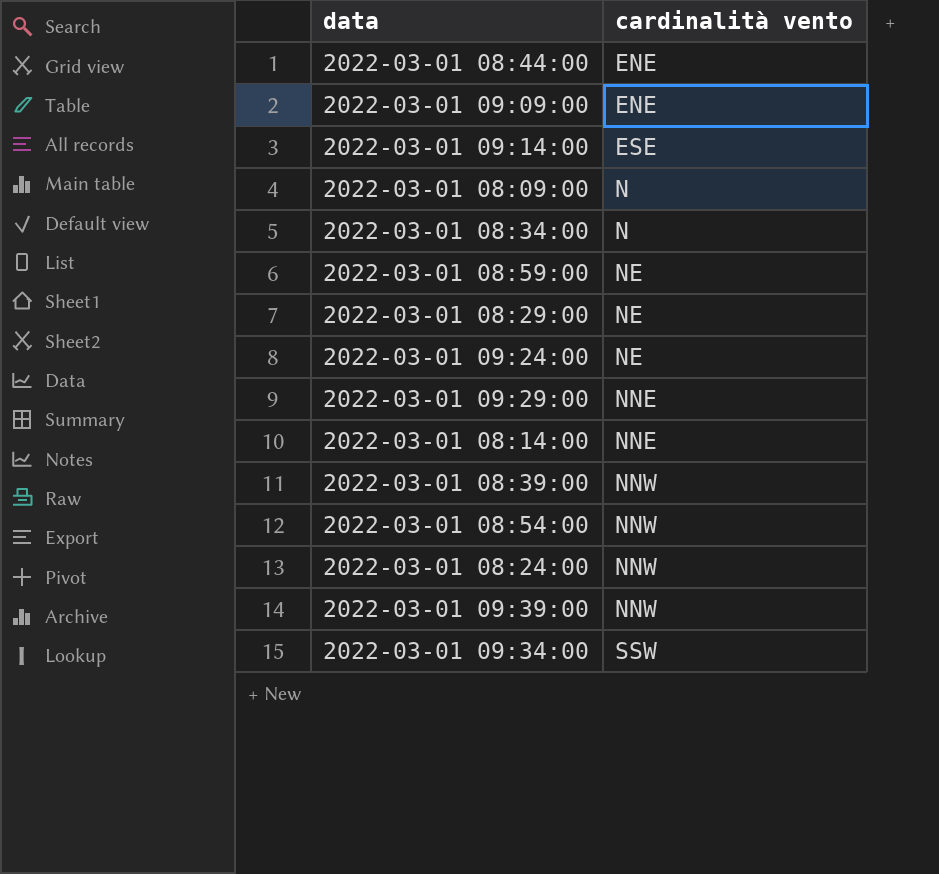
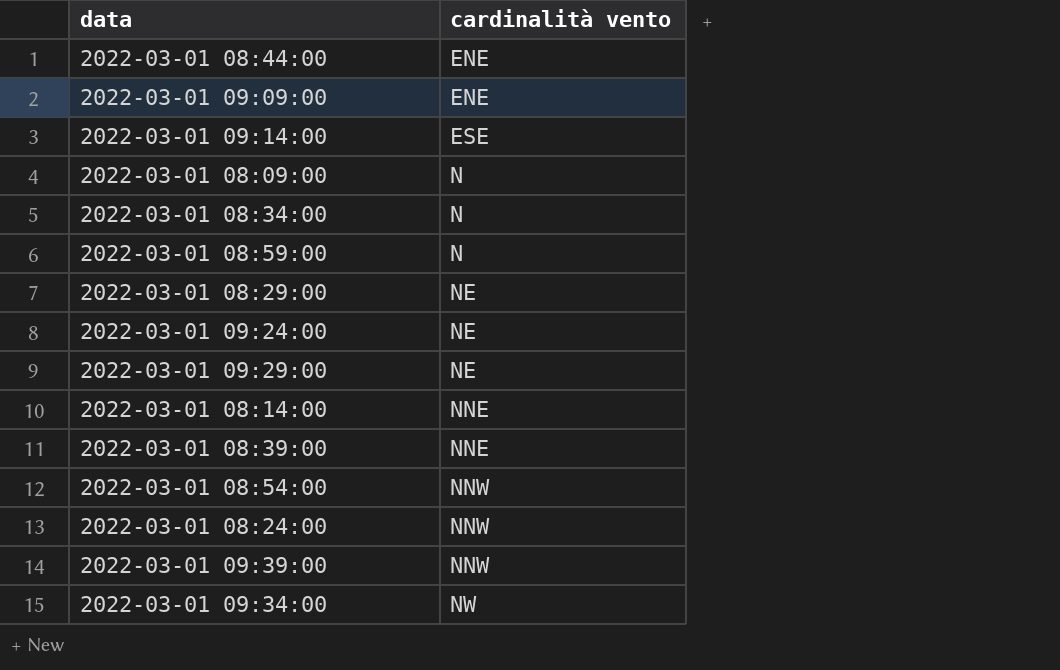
2022-03-01 08:59:00 | cardinalità vento: NE -> N
2022-03-01 09:29:00 | cardinalità vento: NNE -> NE
2022-03-01 08:39:00 | cardinalità vento: NNW -> NNE
2022-03-01 09:34:00 | cardinalità vento: SSW -> NW

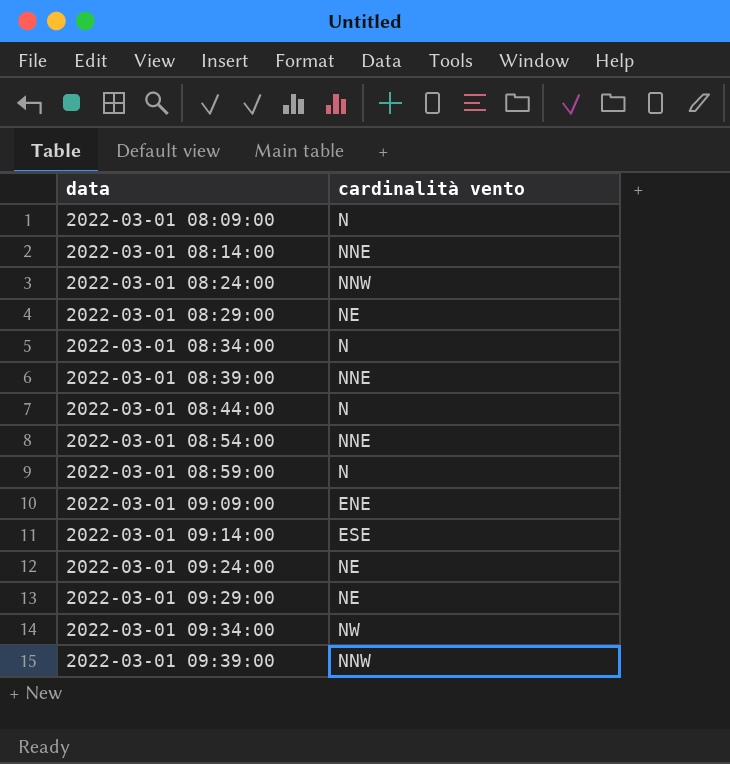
row order: cardinalità vento ascending -> data ascending
2022-03-01 08:44:00 | cardinalità vento: ENE -> N
2022-03-01 08:54:00 | cardinalità vento: NNW -> NNE

